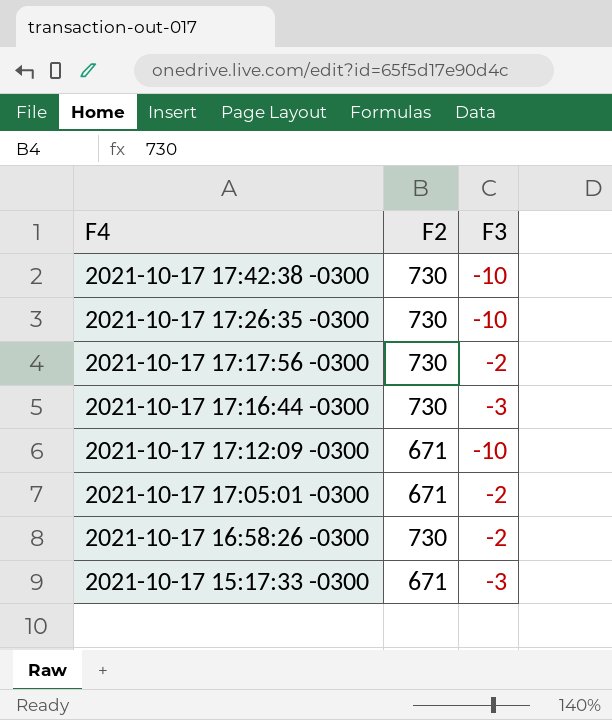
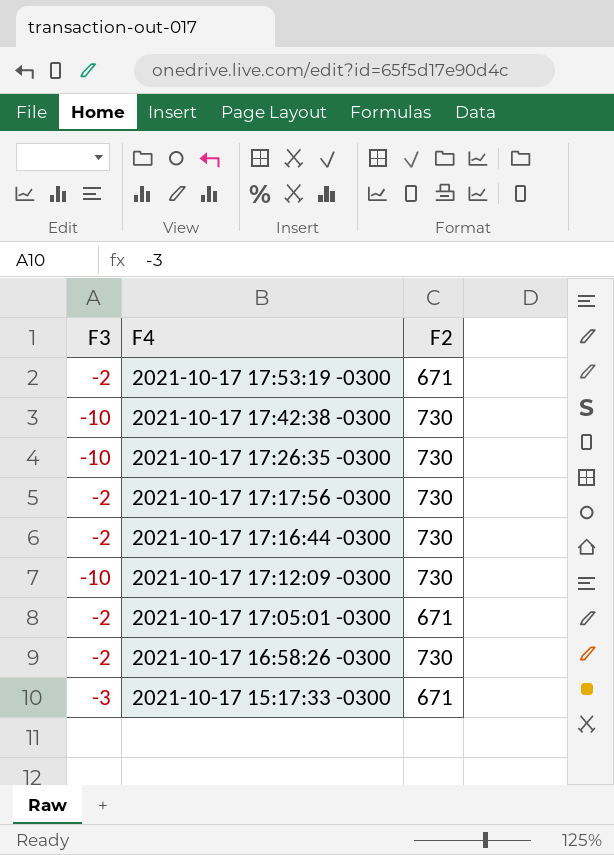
column F3 | position: 3 -> 1
row 2021-10-17 17:53:19 -0300: none -> -2 | 671
2021-10-17 17:16:44 -0300 | F3: -3 -> -2
2021-10-17 17:12:09 -0300 | F2: 671 -> 730

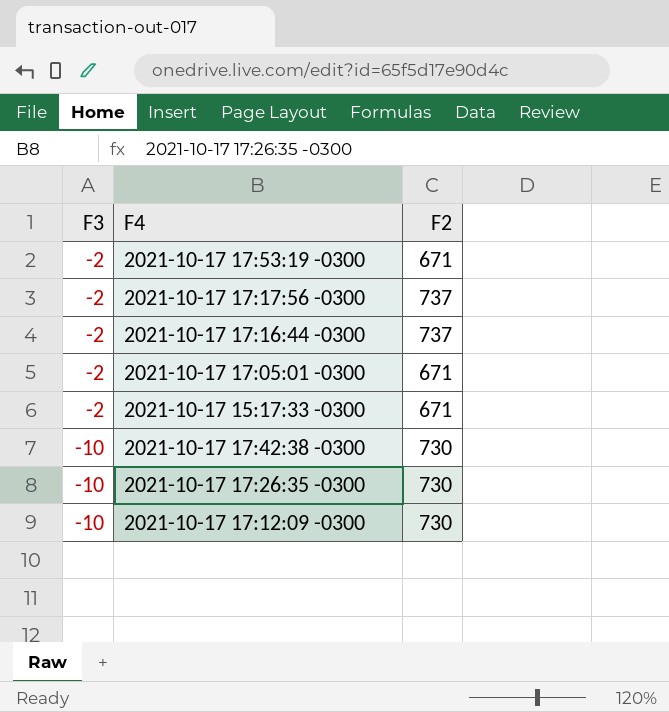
row order: F4 descending -> F3 descending
row 2021-10-17 16:58:26 -0300: -2 | 730 -> none
2021-10-17 17:17:56 -0300 | F2: 730 -> 737
2021-10-17 17:16:44 -0300 | F2: 730 -> 737
2021-10-17 15:17:33 -0300 | F3: -3 -> -2

